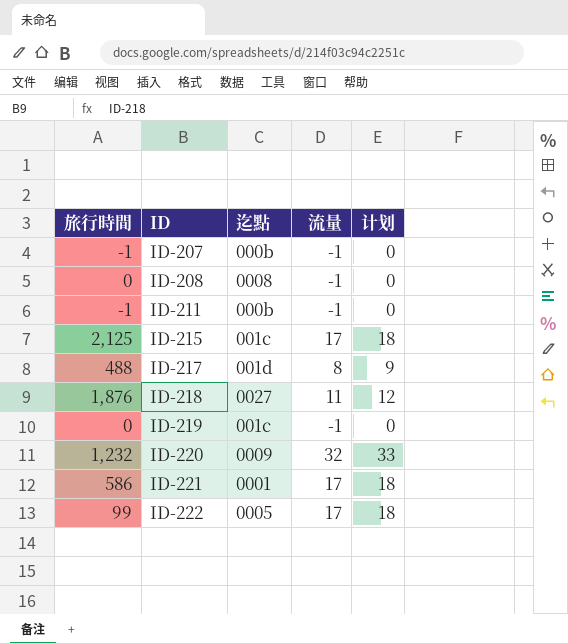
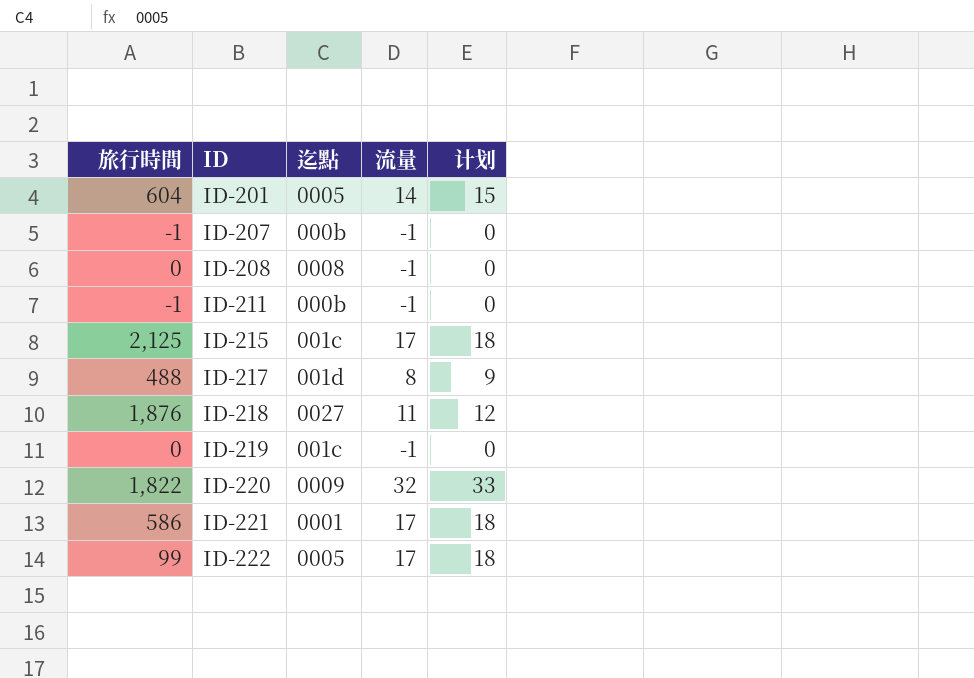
row ID-201: none -> 604 | 0005 | 14 | 15
ID-220 | 旅行時間: 1,232 -> 1,822

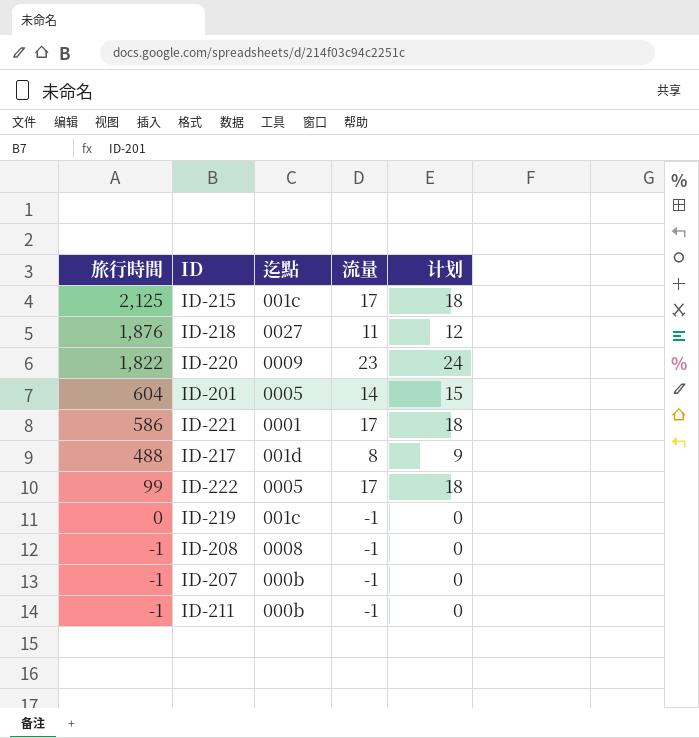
row order: ID ascending -> 旅行時間 descending
ID-220 | 流量: 32 -> 23
ID-220 | 计划: 33 -> 24
ID-208 | 旅行時間: 0 -> -1

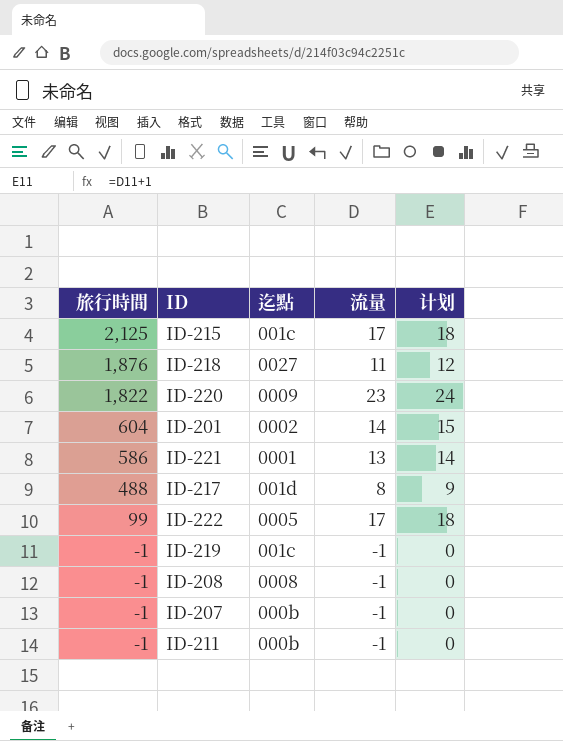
ID-201 | 迄點: 0005 -> 0002
ID-221 | 流量: 17 -> 13
ID-221 | 计划: 18 -> 14
ID-219 | 旅行時間: 0 -> -1

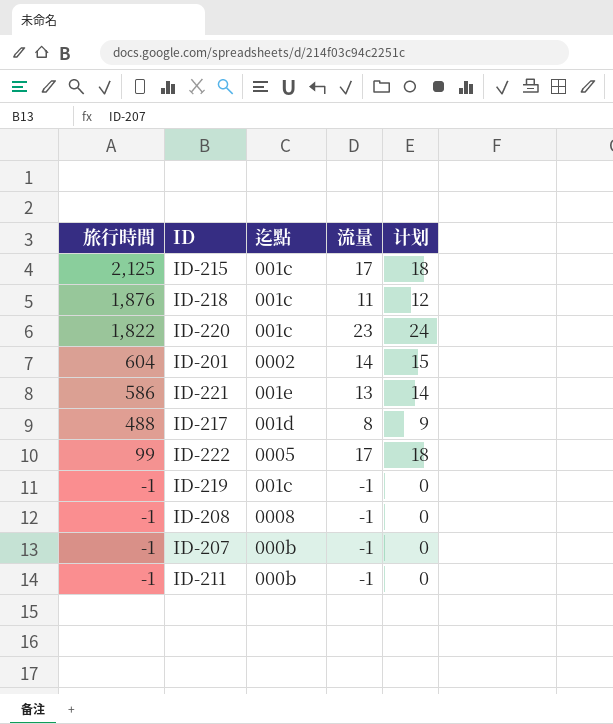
ID-218 | 迄點: 0027 -> 001c
ID-220 | 迄點: 0009 -> 001c
ID-221 | 迄點: 0001 -> 001e

